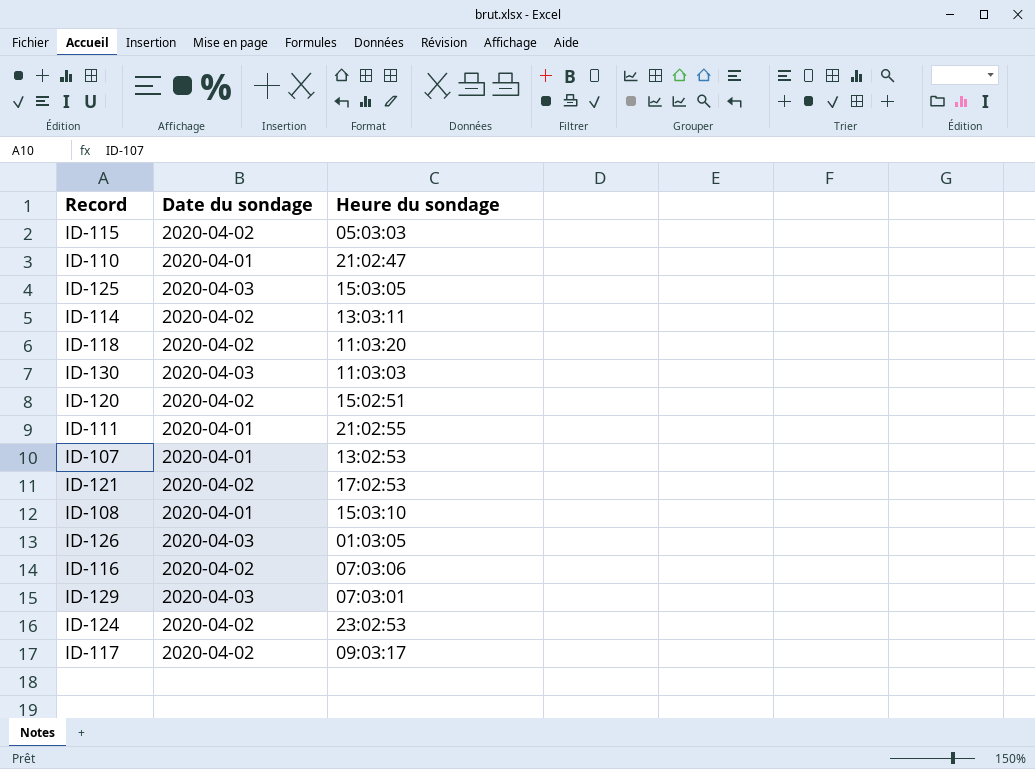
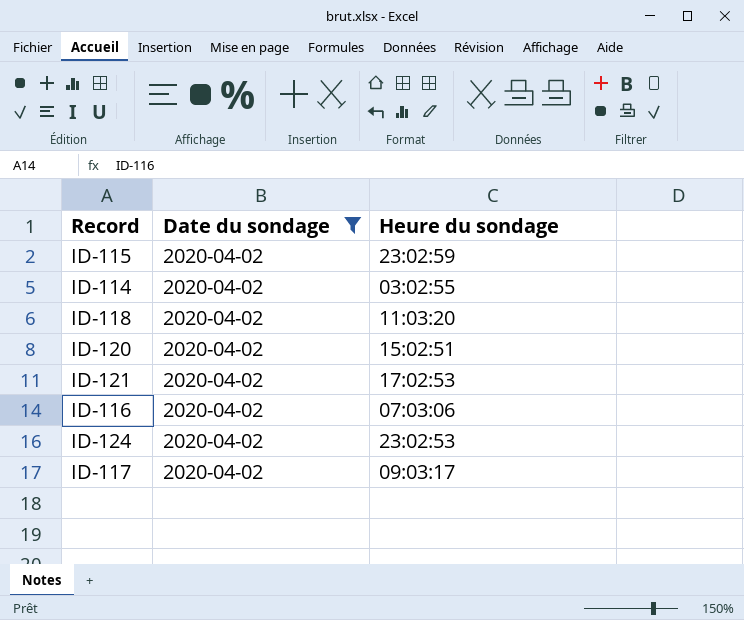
filter: none -> Date du sondage = 2020-04-02
ID-115 | Heure du sondage: 05:03:03 -> 23:02:59
ID-114 | Heure du sondage: 13:03:11 -> 03:02:55

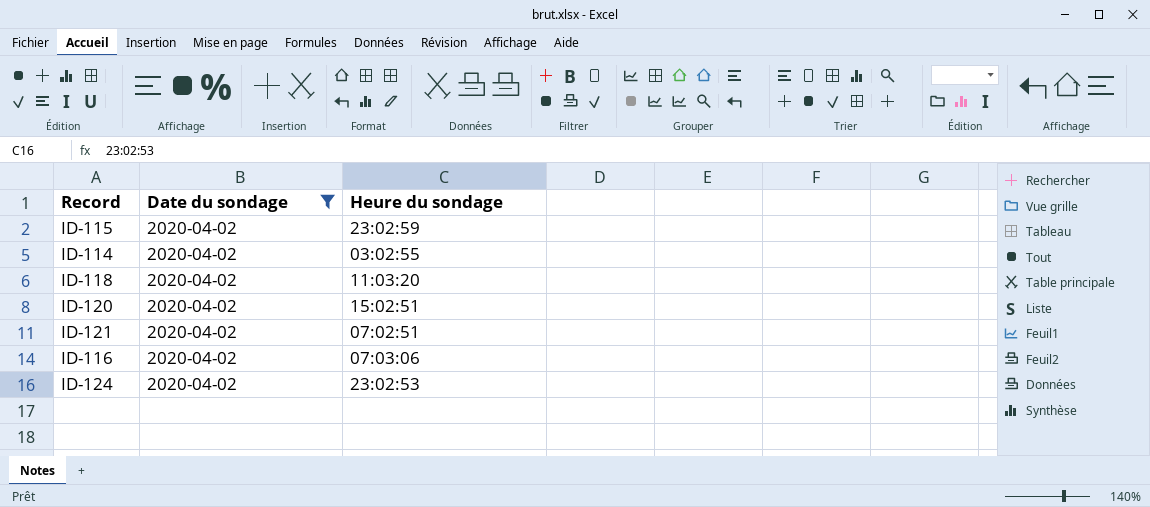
row ID-117: 2020-04-02 | 09:03:17 -> none
ID-121 | Heure du sondage: 17:02:53 -> 07:02:51

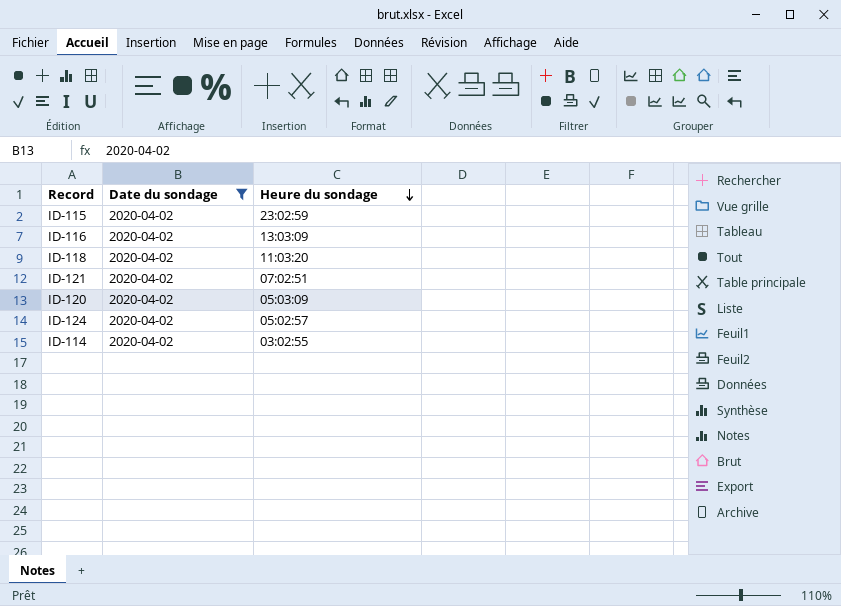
row order: none -> Heure du sondage descending
ID-116 | Heure du sondage: 07:03:06 -> 13:03:09
ID-120 | Heure du sondage: 15:02:51 -> 05:03:09
ID-124 | Heure du sondage: 23:02:53 -> 05:02:57

